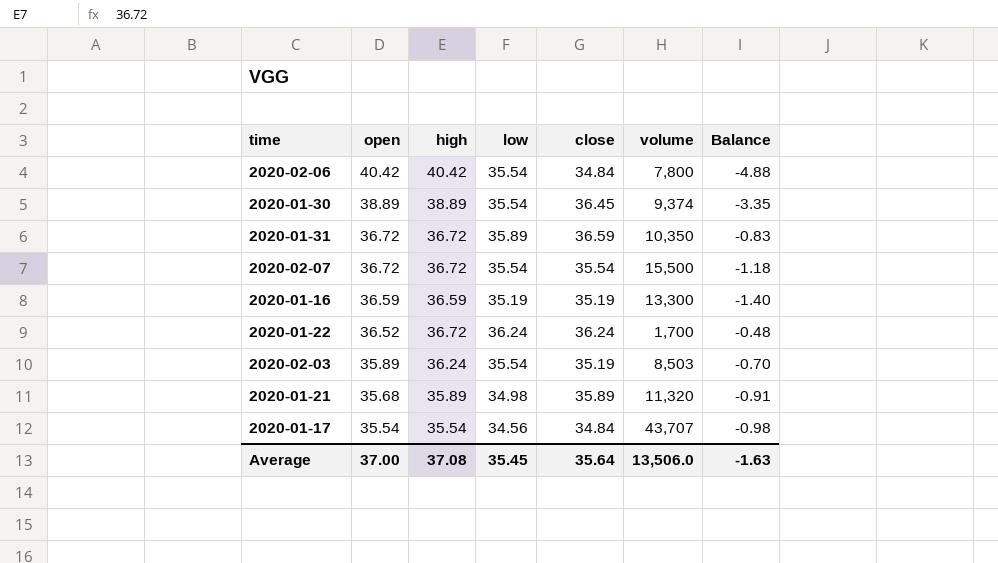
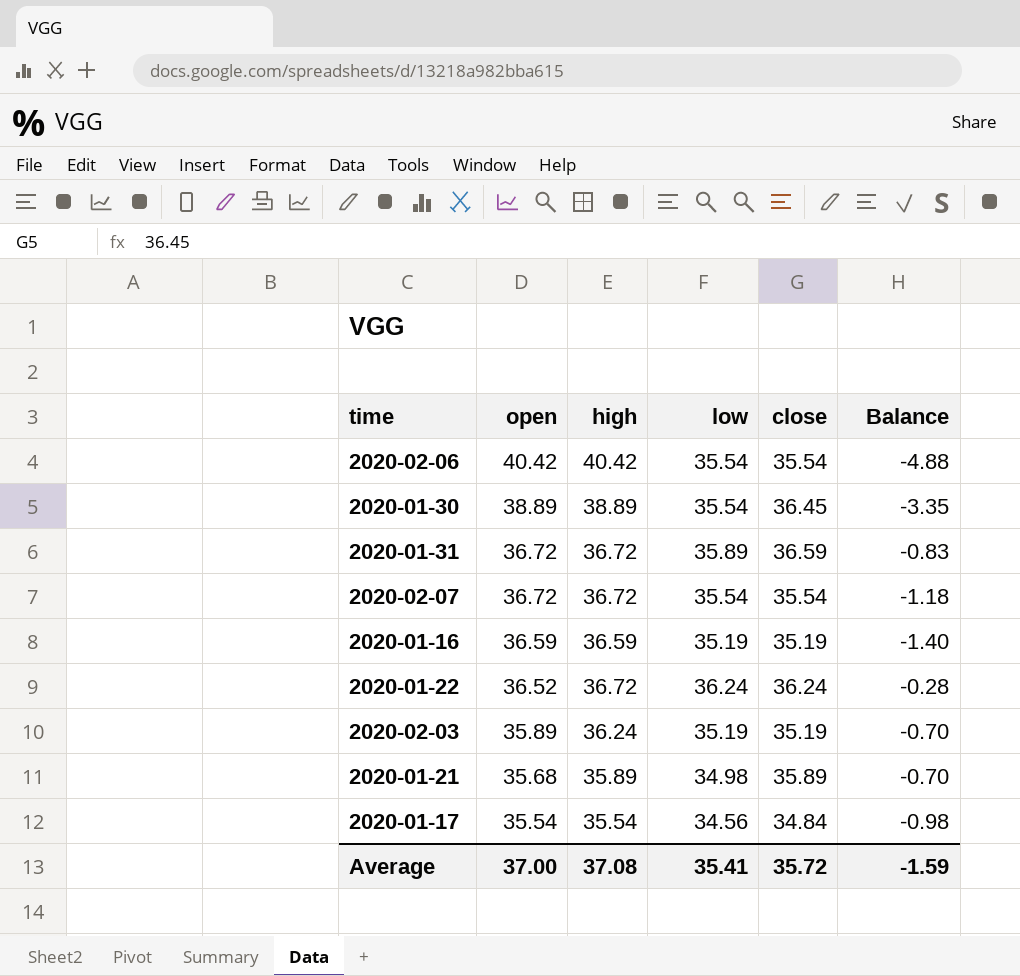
column volume | position: 6 -> none
column Balance | formula: [low] - [high] -> [low] - [open]
2020-02-06 | close: 34.84 -> 35.54
2020-02-03 | low: 35.54 -> 35.19
Average | low: 35.45 -> 35.41
Average | close: 35.64 -> 35.72
Average | Balance: -1.63 -> -1.59

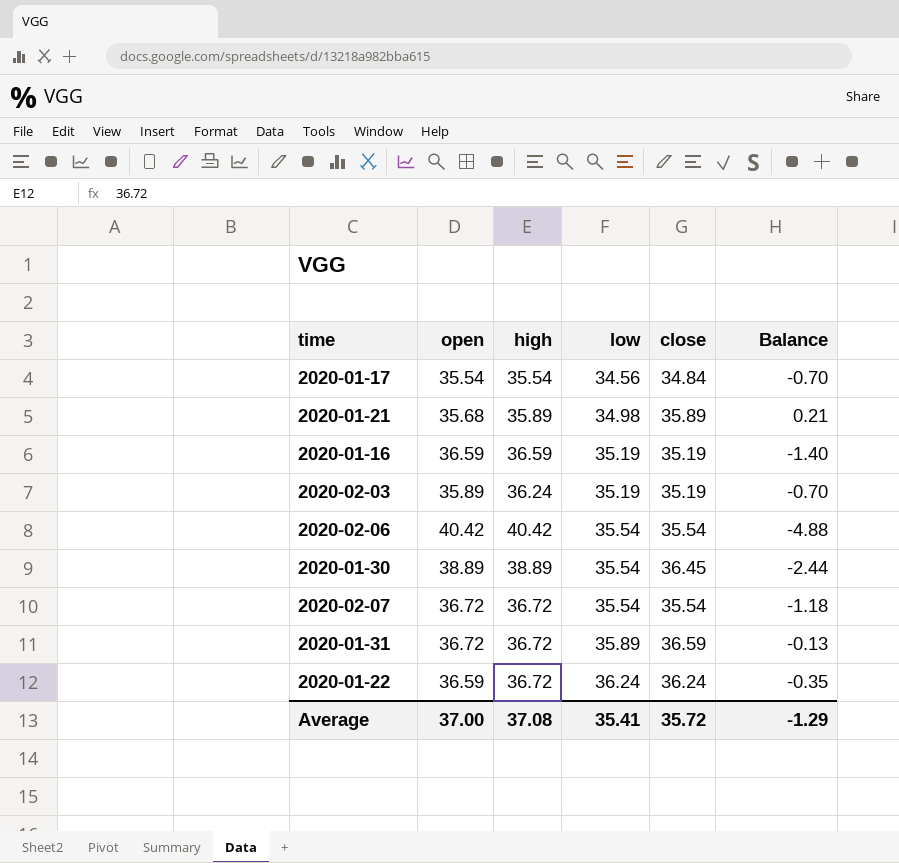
row order: open descending -> low ascending
column Balance | formula: [low] - [open] -> [close] - [open]
2020-01-22 | open: 36.52 -> 36.59
Average | Balance: -1.59 -> -1.29

